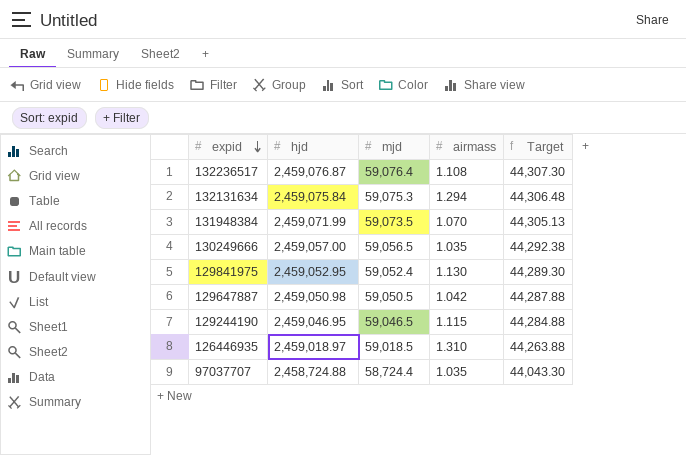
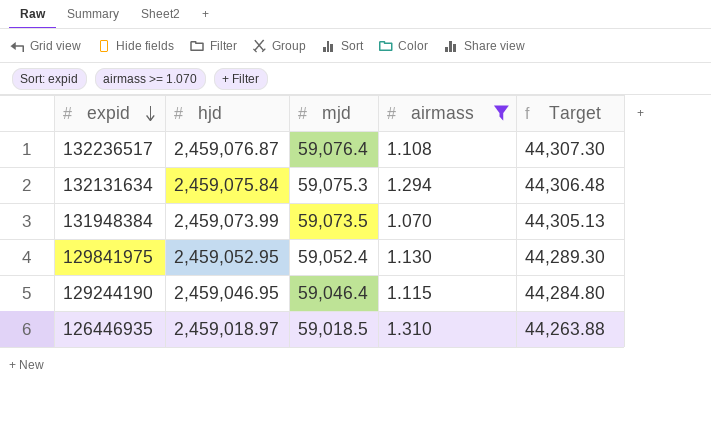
filter: none -> airmass >= 1.070
131948384 | hjd: 2,459,071.99 -> 2,459,073.99
129244190 | mjd: 59,046.5 -> 59,046.4
129244190 | Target: 44,284.88 -> 44,284.80

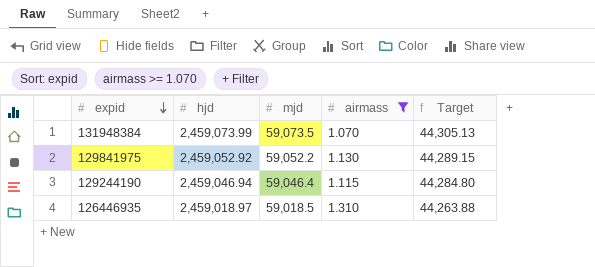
row 132236517: 2,459,076.87 | 59,076.4 | 1.108 | 44,307.30 -> none
row 132131634: 2,459,075.84 | 59,075.3 | 1.294 | 44,306.48 -> none
129841975 | hjd: 2,459,052.95 -> 2,459,052.92
129841975 | mjd: 59,052.4 -> 59,052.2
129841975 | Target: 44,289.30 -> 44,289.15
129244190 | hjd: 2,459,046.95 -> 2,459,046.94

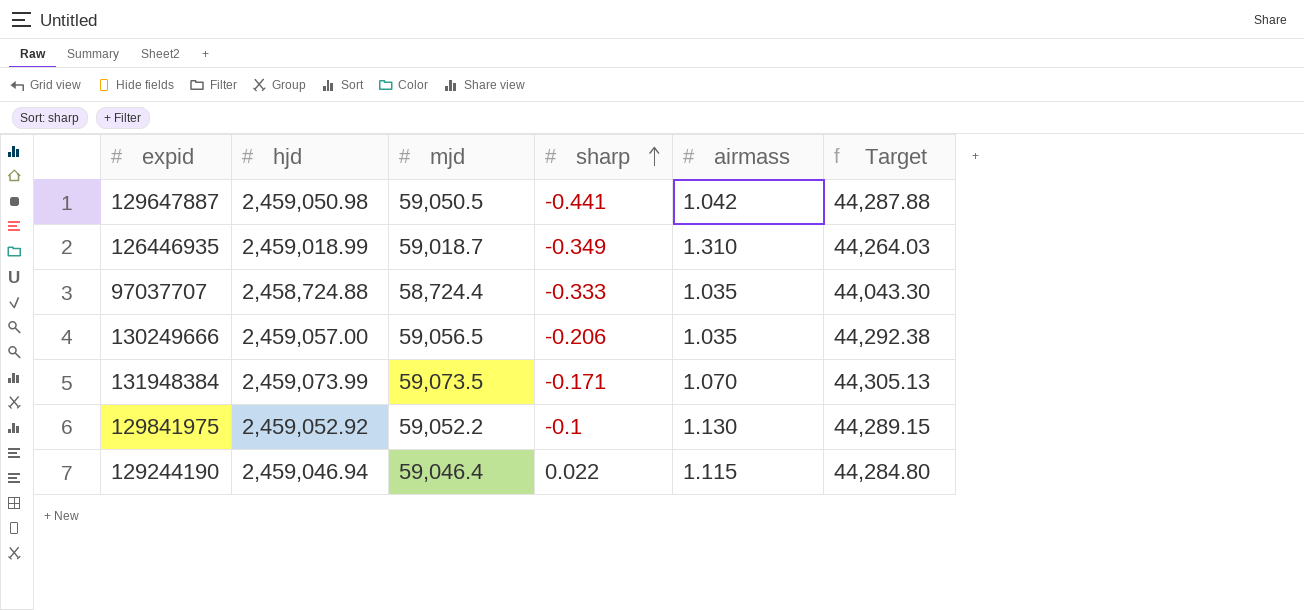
filter: airmass >= 1.070 -> none
row order: expid descending -> sharp ascending
column sharp | position: none -> 4
126446935 | hjd: 2,459,018.97 -> 2,459,018.99
126446935 | mjd: 59,018.5 -> 59,018.7
126446935 | Target: 44,263.88 -> 44,264.03

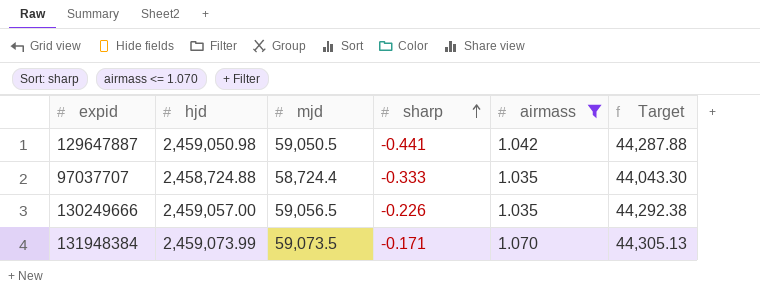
filter: none -> airmass <= 1.070
130249666 | sharp: -0.206 -> -0.226

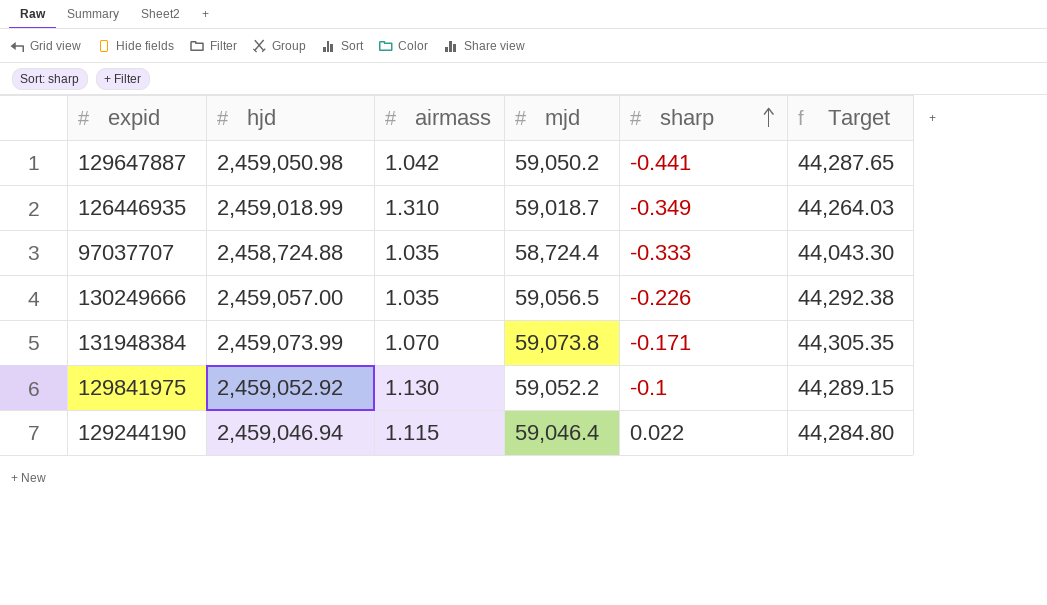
filter: airmass <= 1.070 -> none
column airmass | position: 5 -> 3
129647887 | mjd: 59,050.5 -> 59,050.2
129647887 | Target: 44,287.88 -> 44,287.65
131948384 | mjd: 59,073.5 -> 59,073.8
131948384 | Target: 44,305.13 -> 44,305.35

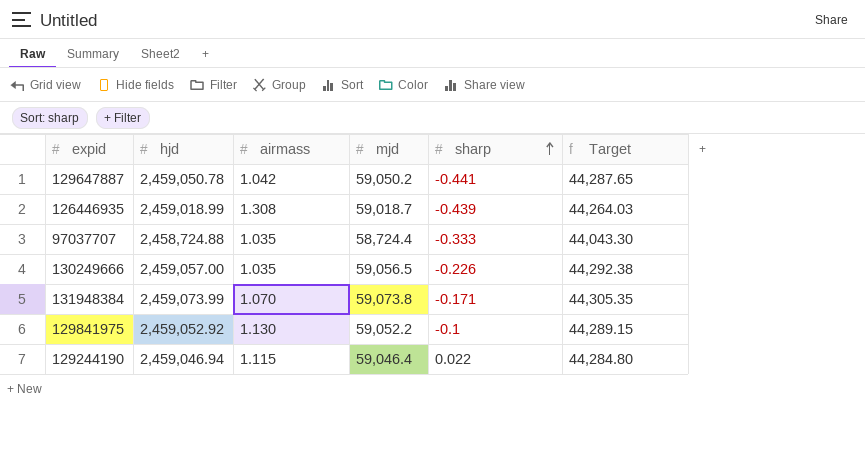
129647887 | hjd: 2,459,050.98 -> 2,459,050.78
126446935 | airmass: 1.310 -> 1.308
126446935 | sharp: -0.349 -> -0.439

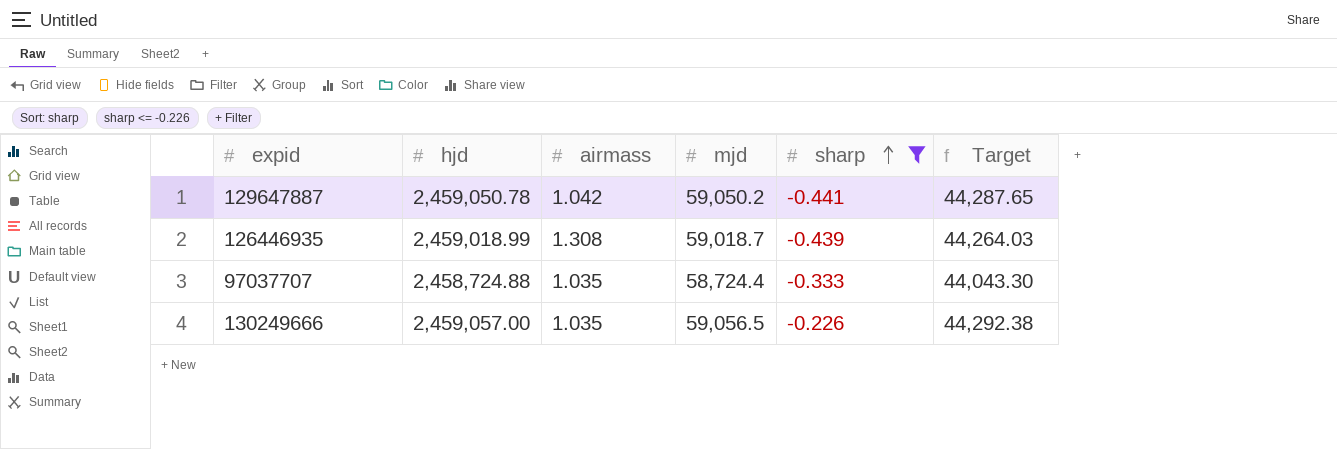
filter: none -> sharp <= -0.226

